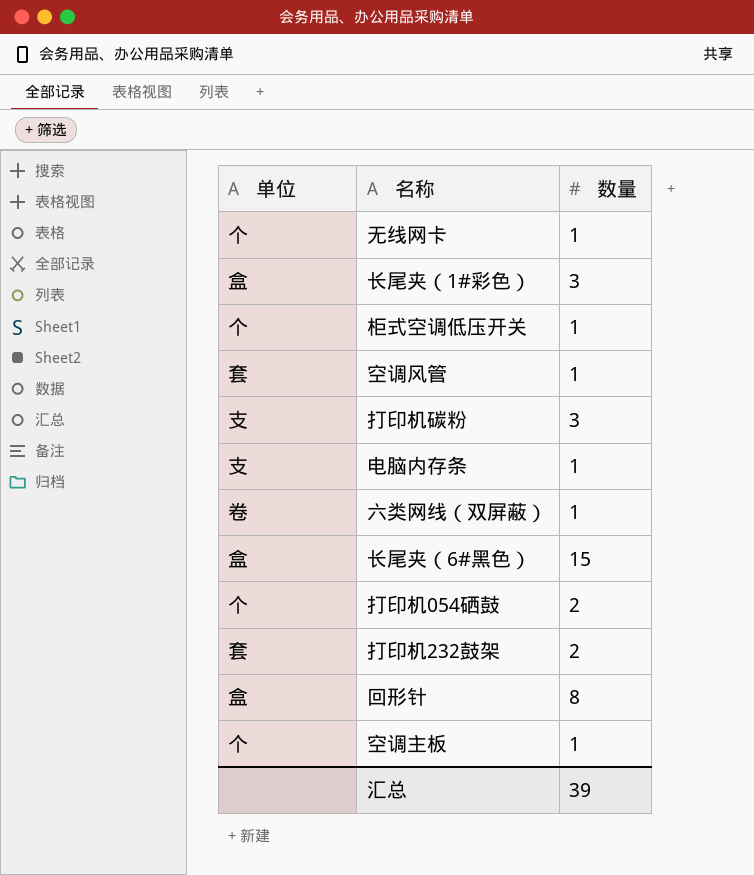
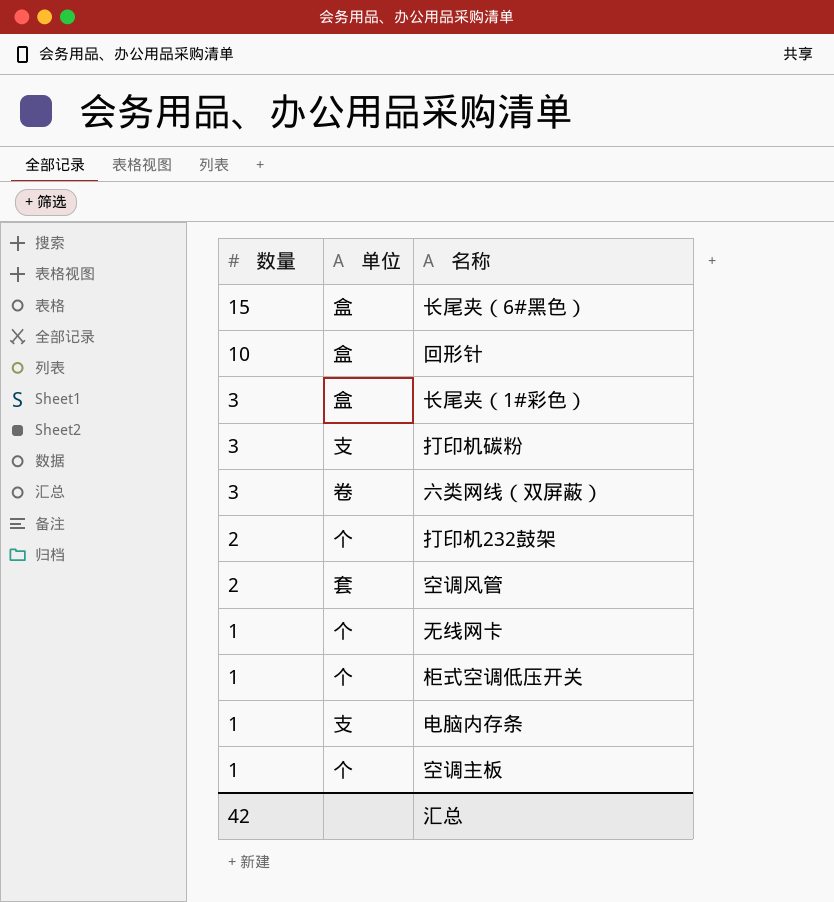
row order: none -> 数量 descending
column 数量 | position: 3 -> 1
row 打印机054硒鼓: 个 | 2 -> none
回形针 | 数量: 8 -> 10
六类网线（双屏蔽） | 数量: 1 -> 3
打印机232鼓架 | 单位: 套 -> 个
空调风管 | 数量: 1 -> 2
汇总 | 数量: 39 -> 42

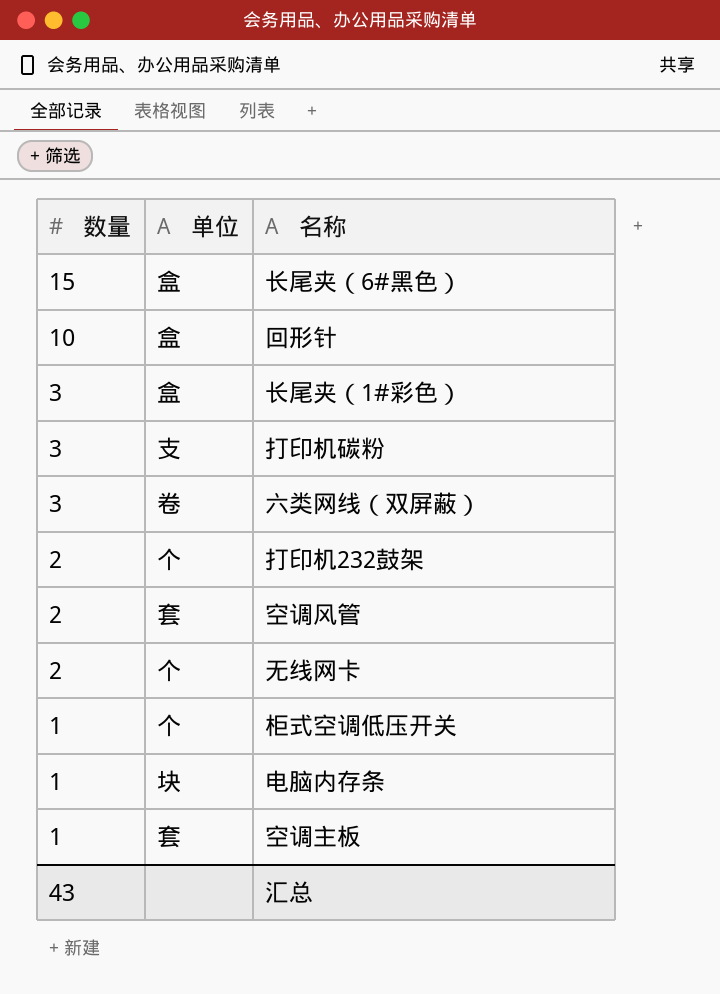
无线网卡 | 数量: 1 -> 2
电脑内存条 | 单位: 支 -> 块
空调主板 | 单位: 个 -> 套
汇总 | 数量: 42 -> 43

